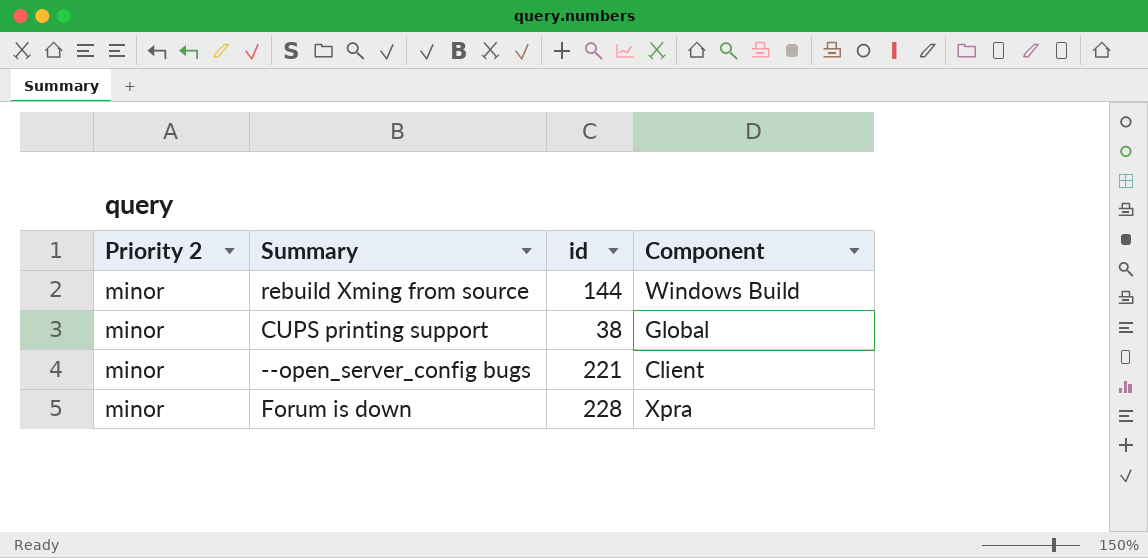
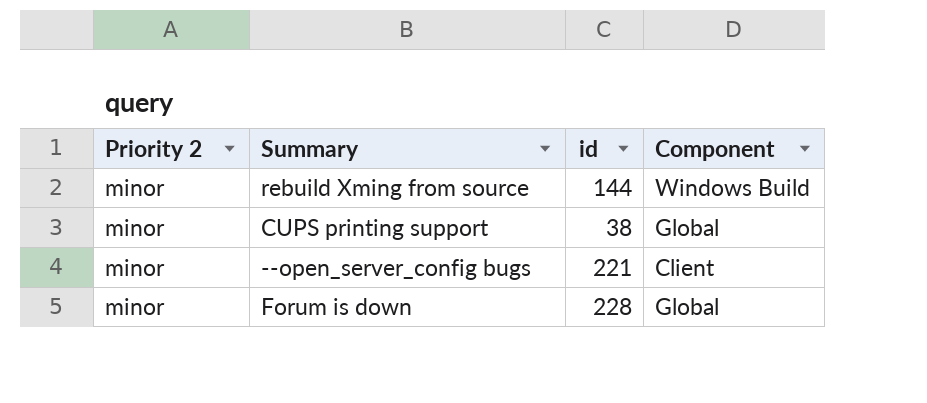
Forum is down | Component: Xpra -> Global

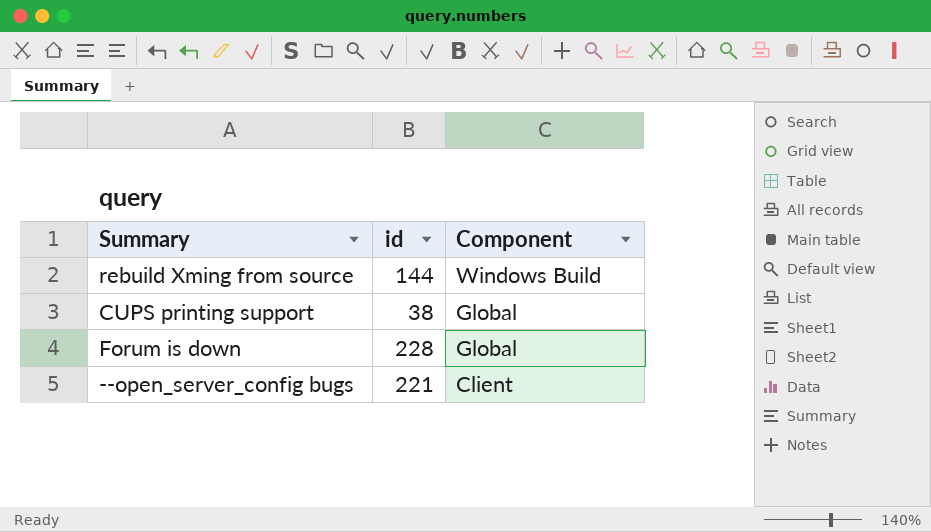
row order: none -> Component descending
column Priority 2 | position: 1 -> none

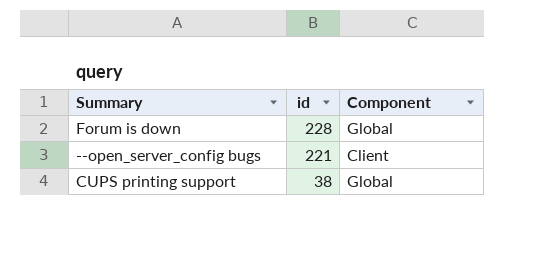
row order: Component descending -> id descending
row rebuild Xming from source: 144 | Windows Build -> none

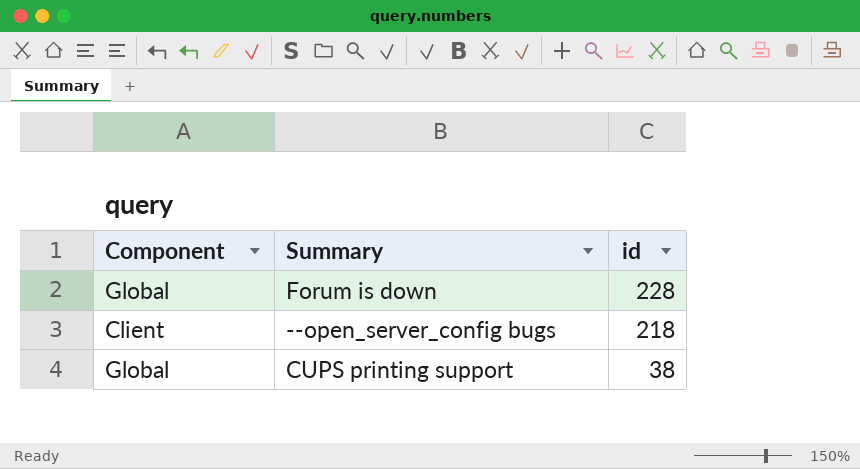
column Component | position: 3 -> 1
--open_server_config bugs | id: 221 -> 218

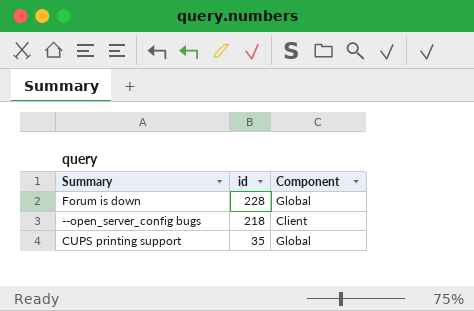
column Component | position: 1 -> 3
CUPS printing support | id: 38 -> 35

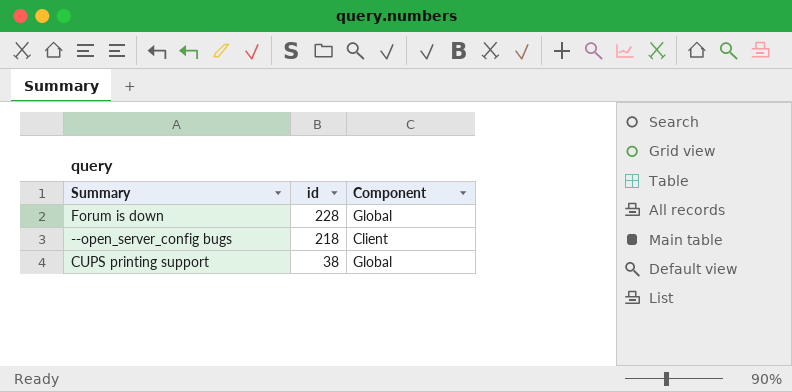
CUPS printing support | id: 35 -> 38

